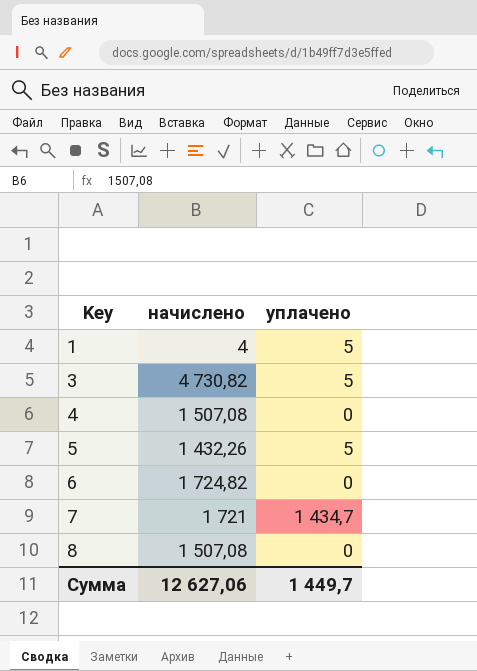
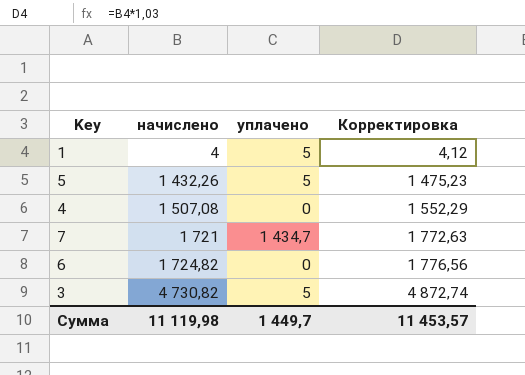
row order: Key ascending -> начислено ascending
column Корректировка | formula: none -> [начислено] * 1,03
row 8: 1 507,08 | 0 -> none
Сумма | начислено: 12 627,06 -> 11 119,98

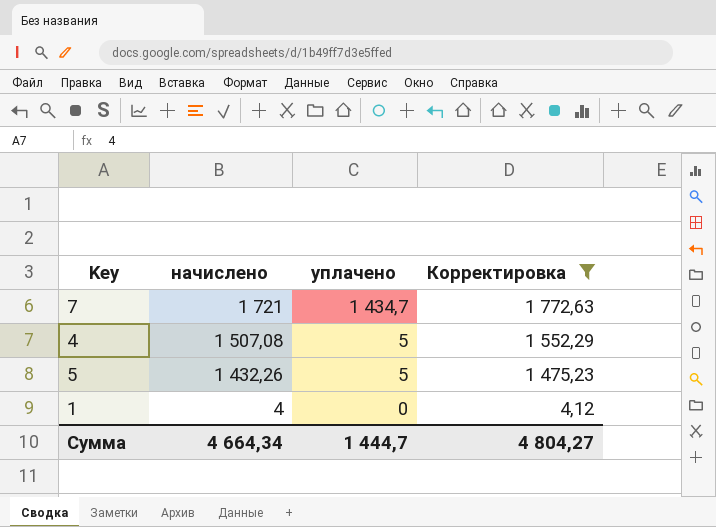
filter: none -> Корректировка <= 1 772,63
row order: начислено ascending -> начислено descending
4 | уплачено: 0 -> 5
1 | уплачено: 5 -> 0
Сумма | начислено: 11 119,98 -> 4 664,34
Сумма | уплачено: 1 449,7 -> 1 444,7
Сумма | Корректировка: 11 453,57 -> 4 804,27

